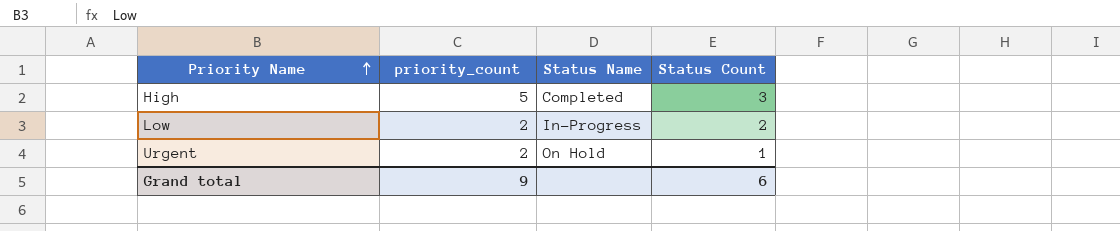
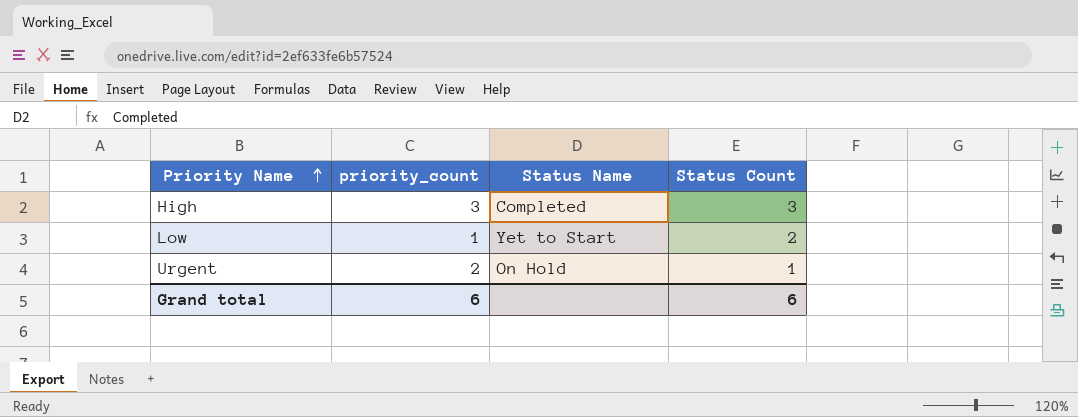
High | priority_count: 5 -> 3
Low | priority_count: 2 -> 1
Low | Status Name: In-Progress -> Yet to Start
Grand total | priority_count: 9 -> 6

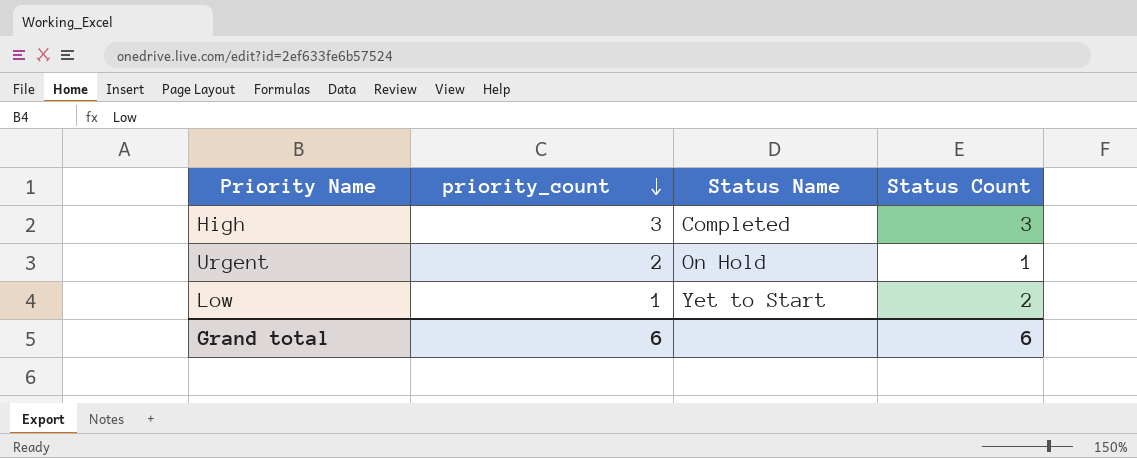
row order: Priority Name ascending -> priority_count descending

